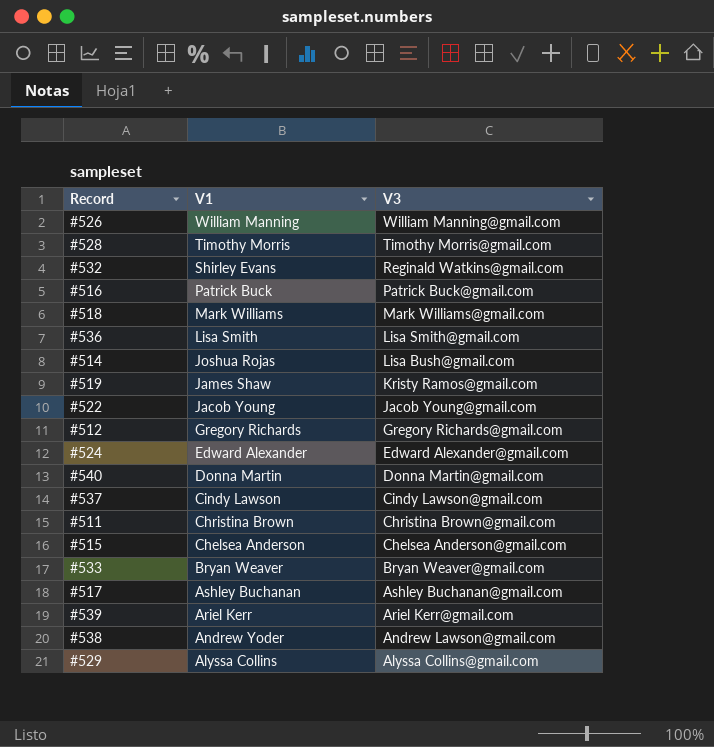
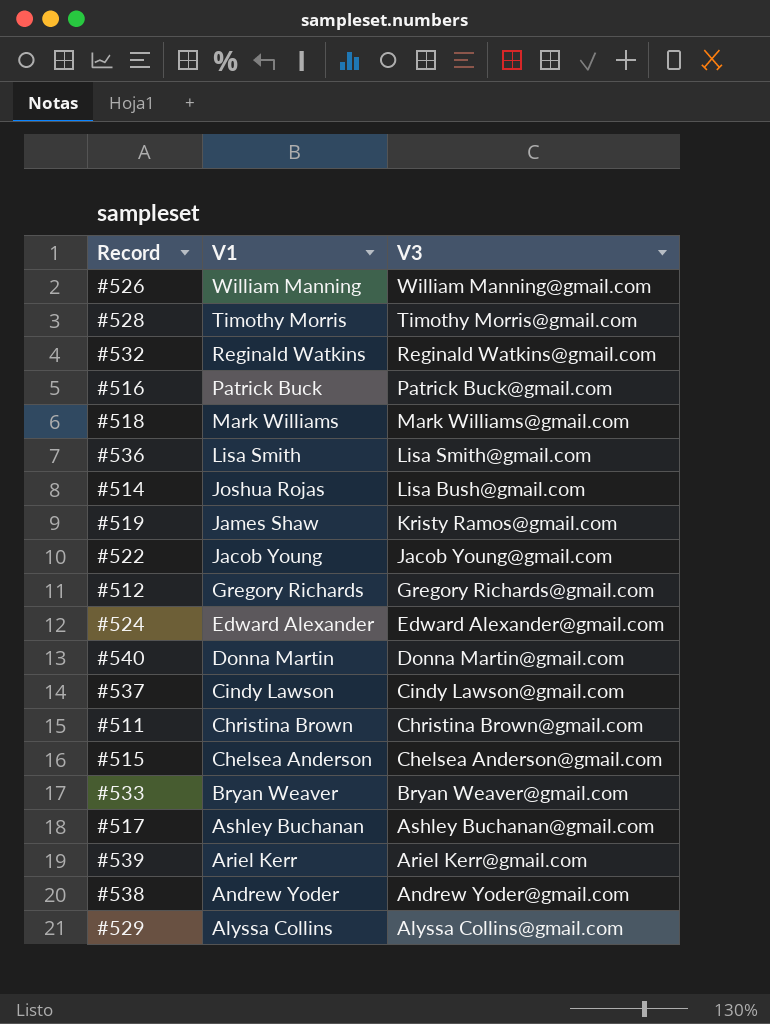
#532 | V1: Shirley Evans -> Reginald Watkins
#538 | V3: Andrew Lawson@gmail.com -> Andrew Yoder@gmail.com

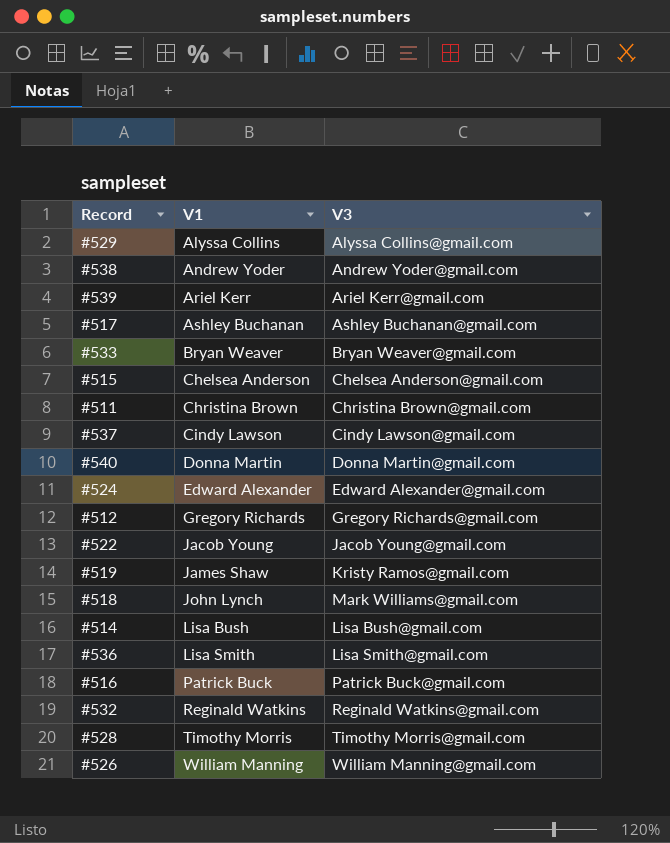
row order: V1 descending -> V1 ascending
#518 | V1: Mark Williams -> John Lynch
#514 | V1: Joshua Rojas -> Lisa Bush

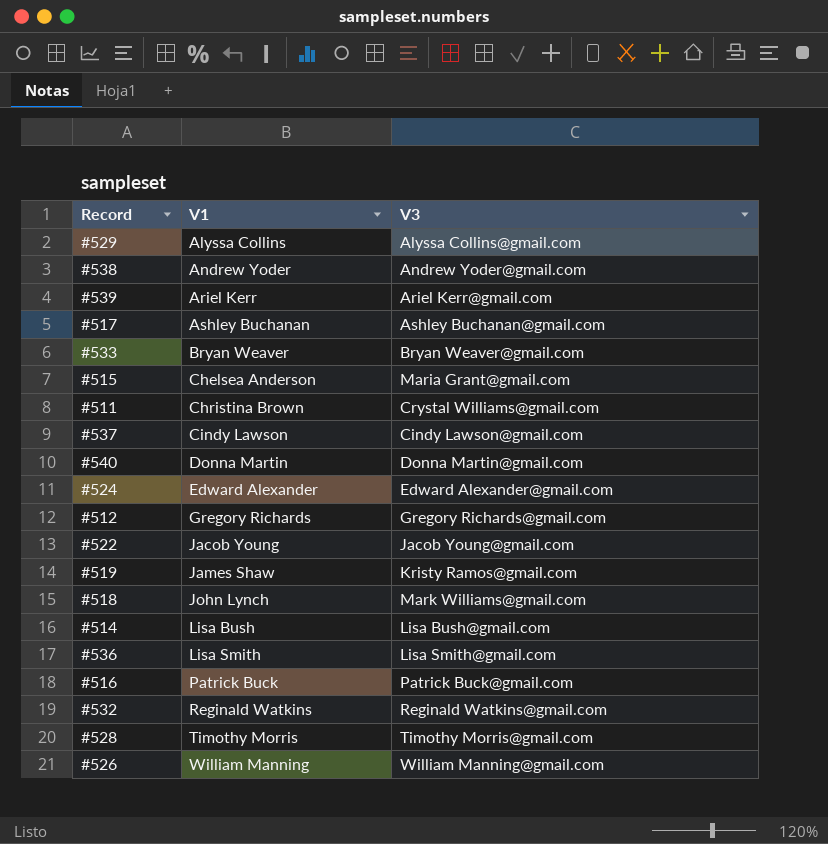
#515 | V3: Chelsea Anderson@gmail.com -> Maria Grant@gmail.com
#511 | V3: Christina Brown@gmail.com -> Crystal Williams@gmail.com

